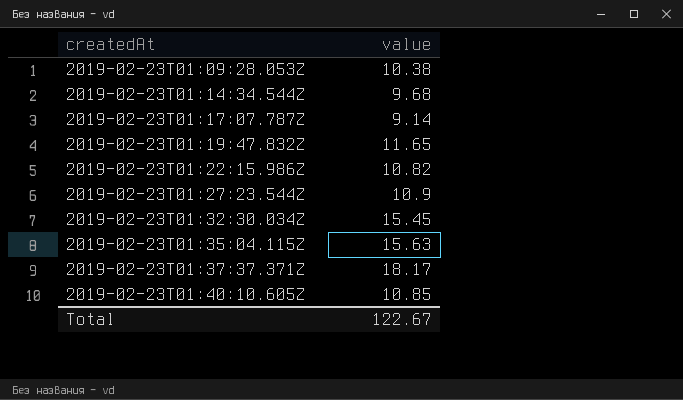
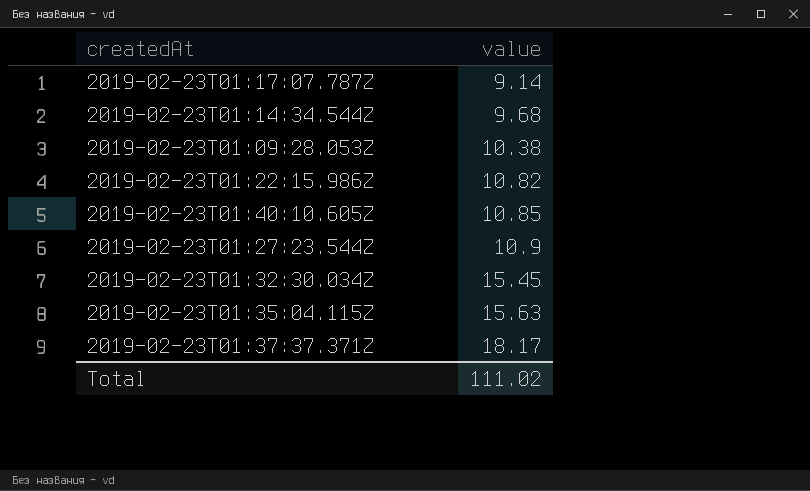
row order: createdAt ascending -> value ascending
row 2019-02-23T01:19:47.832Z: 11.65 -> none
Total | value: 122.67 -> 111.02

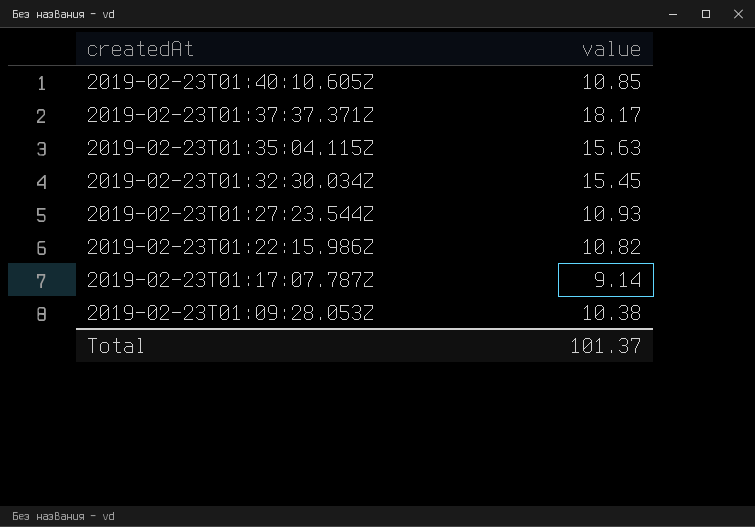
row order: value ascending -> createdAt descending
row 2019-02-23T01:14:34.544Z: 9.68 -> none
2019-02-23T01:27:23.544Z | value: 10.9 -> 10.93
Total | value: 111.02 -> 101.37

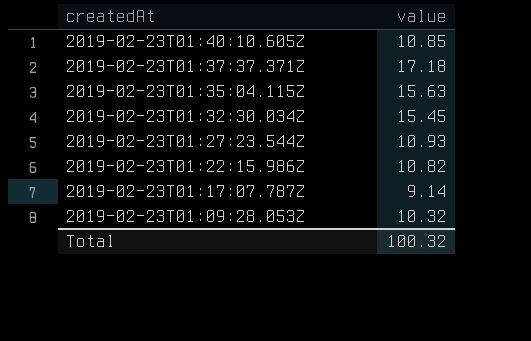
2019-02-23T01:37:37.371Z | value: 18.17 -> 17.18
2019-02-23T01:09:28.053Z | value: 10.38 -> 10.32
Total | value: 101.37 -> 100.32

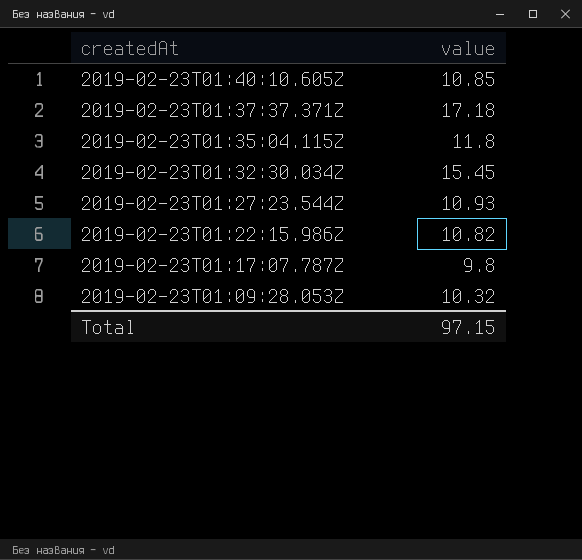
2019-02-23T01:35:04.115Z | value: 15.63 -> 11.8
2019-02-23T01:17:07.787Z | value: 9.14 -> 9.8
Total | value: 100.32 -> 97.15

